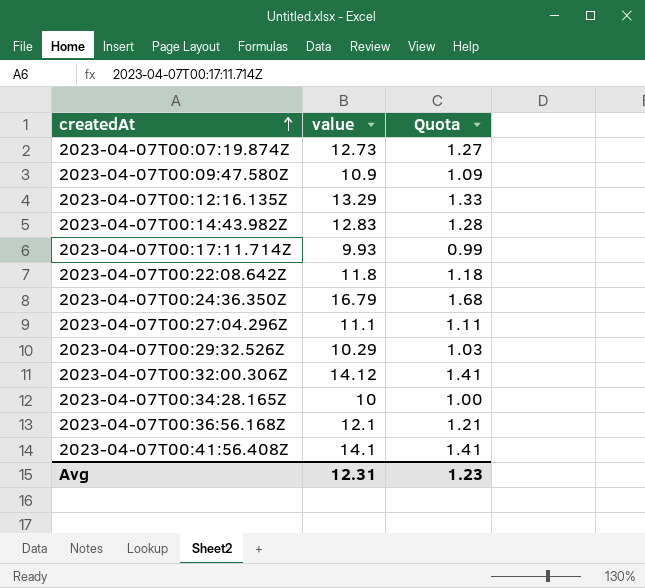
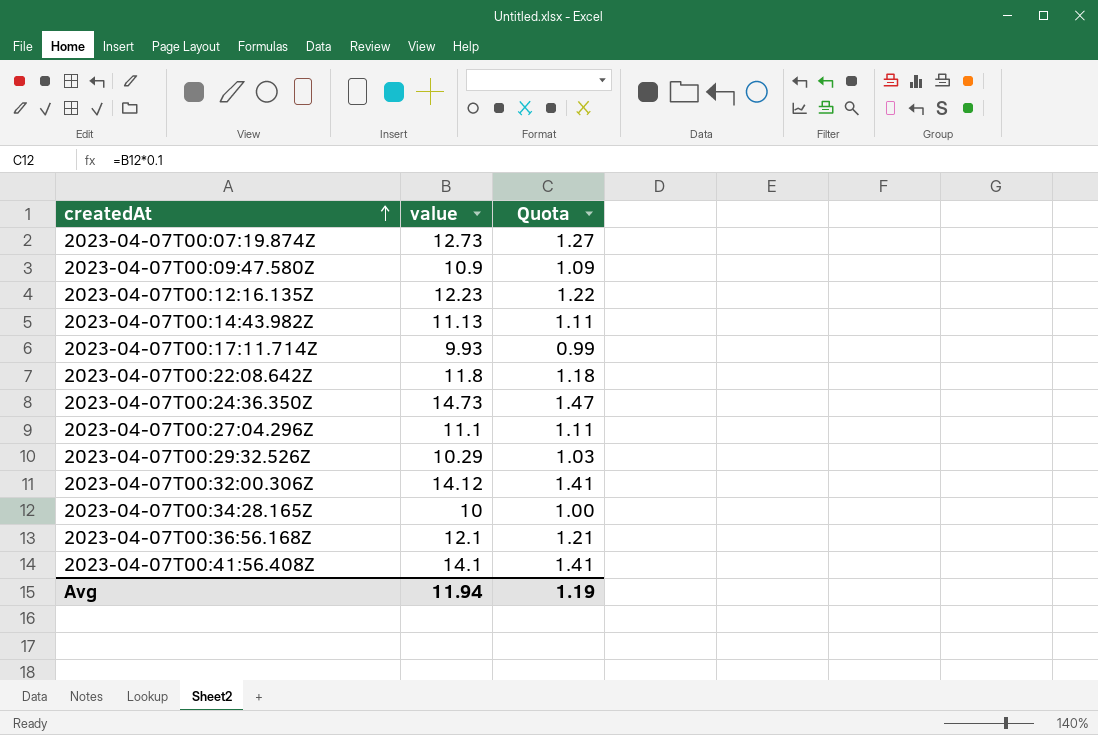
2023-04-07T00:12:16.135Z | value: 13.29 -> 12.23
2023-04-07T00:12:16.135Z | Quota: 1.33 -> 1.22
2023-04-07T00:14:43.982Z | value: 12.83 -> 11.13
2023-04-07T00:14:43.982Z | Quota: 1.28 -> 1.11
2023-04-07T00:24:36.350Z | value: 16.79 -> 14.73
2023-04-07T00:24:36.350Z | Quota: 1.68 -> 1.47
Avg | value: 12.31 -> 11.94
Avg | Quota: 1.23 -> 1.19

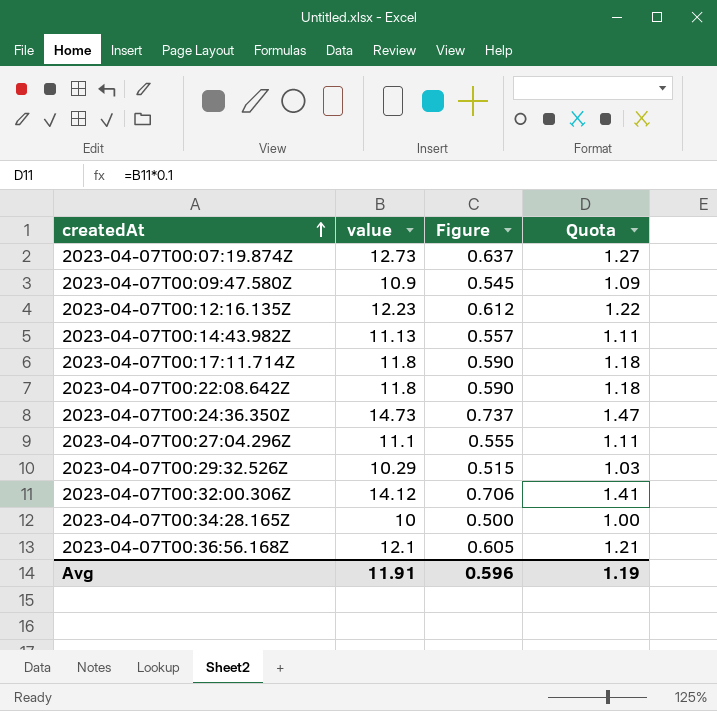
column Figure | formula: none -> [value] * 0.05
row 2023-04-07T00:41:56.408Z: 14.1 | 1.41 -> none
2023-04-07T00:17:11.714Z | value: 9.93 -> 11.8
2023-04-07T00:17:11.714Z | Quota: 0.99 -> 1.18
Avg | value: 11.94 -> 11.91

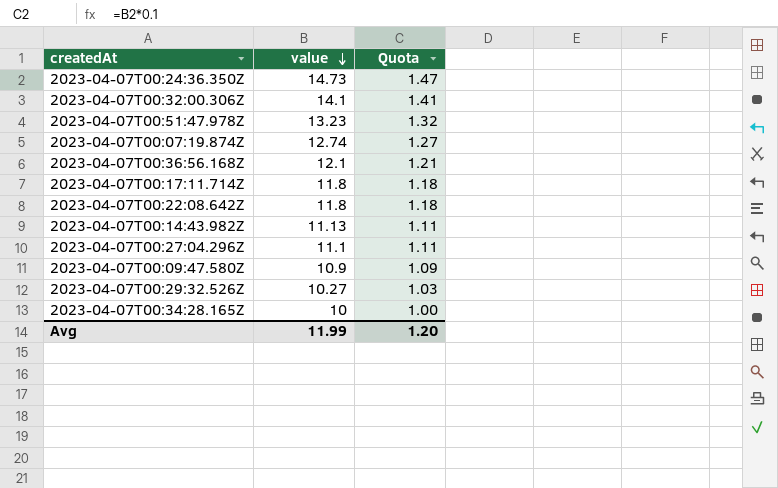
row order: createdAt ascending -> value descending
column Figure | formula: [value] * 0.05 -> none
row 2023-04-07T00:12:16.135Z: 12.23 | 0.612 | 1.22 -> none
2023-04-07T00:32:00.306Z | value: 14.12 -> 14.1
row 2023-04-07T00:51:47.978Z: none -> 13.23 | 1.32
2023-04-07T00:07:19.874Z | value: 12.73 -> 12.74
2023-04-07T00:29:32.526Z | value: 10.29 -> 10.27
Avg | value: 11.91 -> 11.99
Avg | Quota: 1.19 -> 1.20

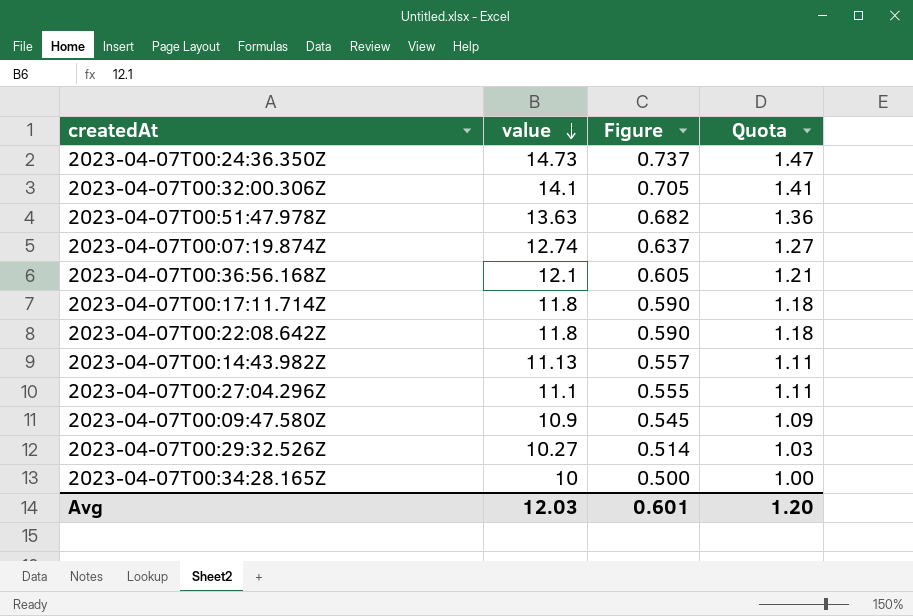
column Figure | formula: none -> [value] * 0.05
2023-04-07T00:51:47.978Z | value: 13.23 -> 13.63
2023-04-07T00:51:47.978Z | Quota: 1.32 -> 1.36
Avg | value: 11.99 -> 12.03

